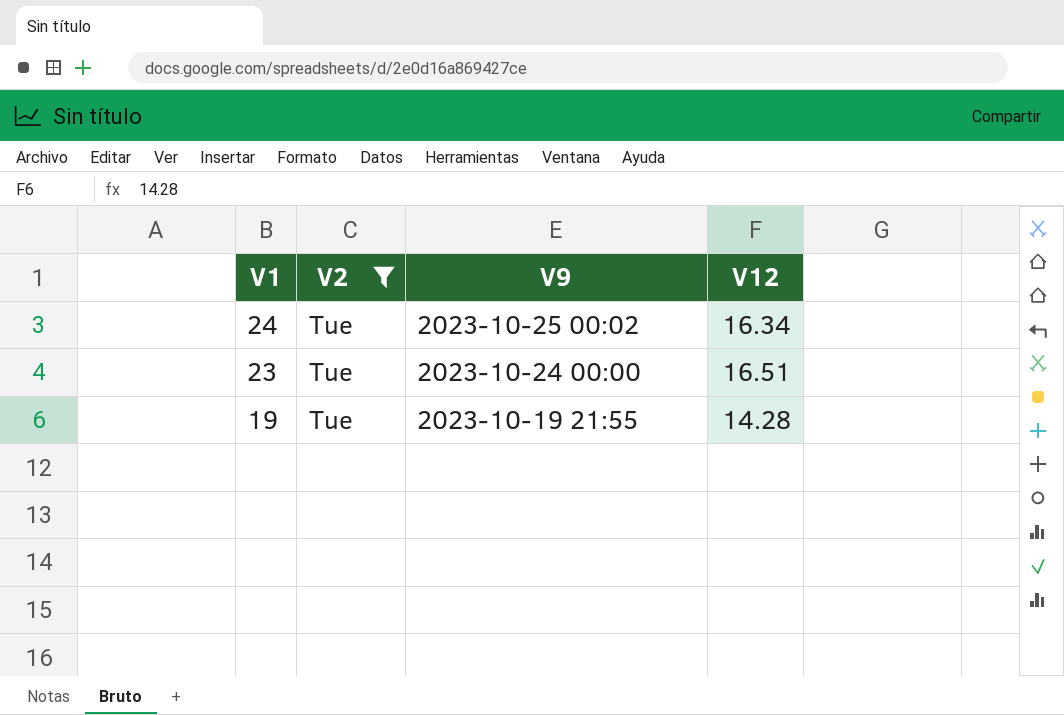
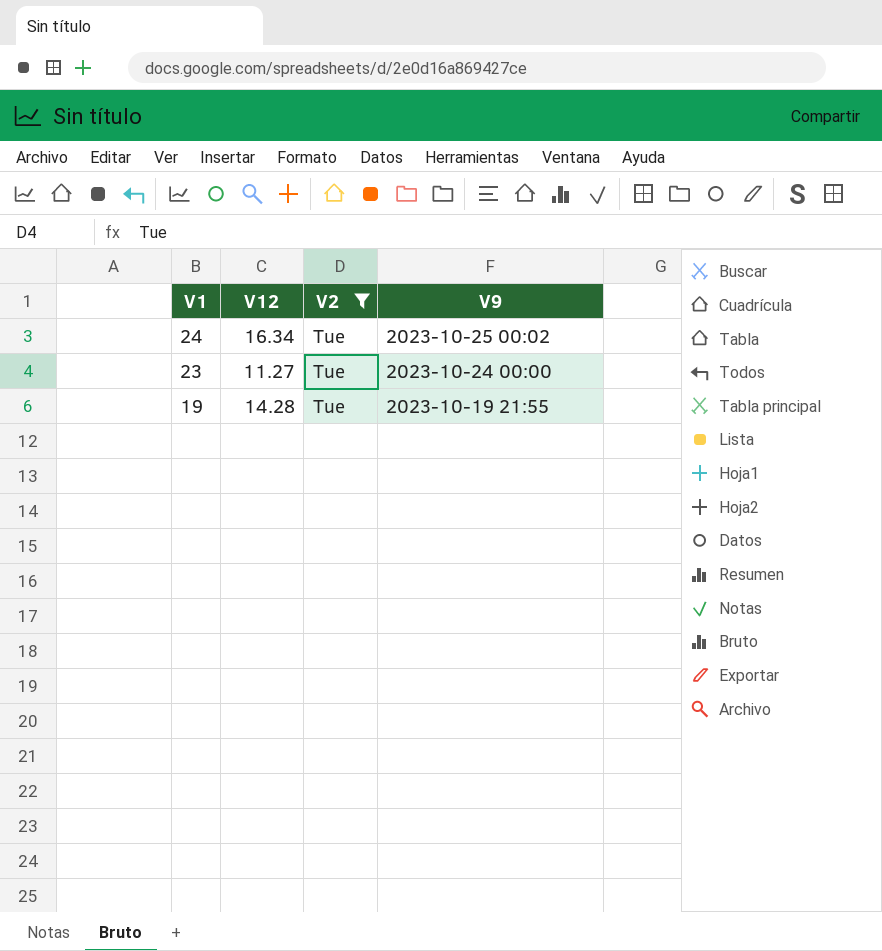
column V12 | position: 4 -> 2
23 | V12: 16.51 -> 11.27

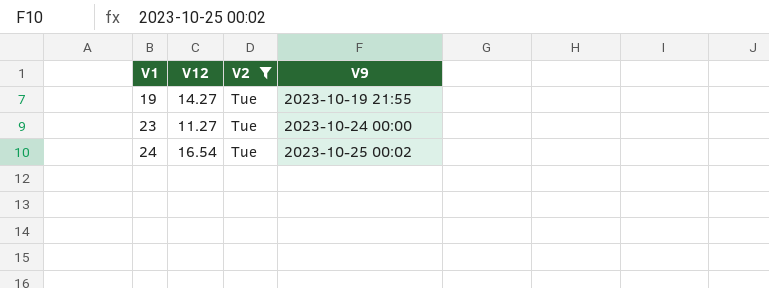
row order: V1 descending -> V1 ascending
19 | V12: 14.28 -> 14.27
24 | V12: 16.34 -> 16.54

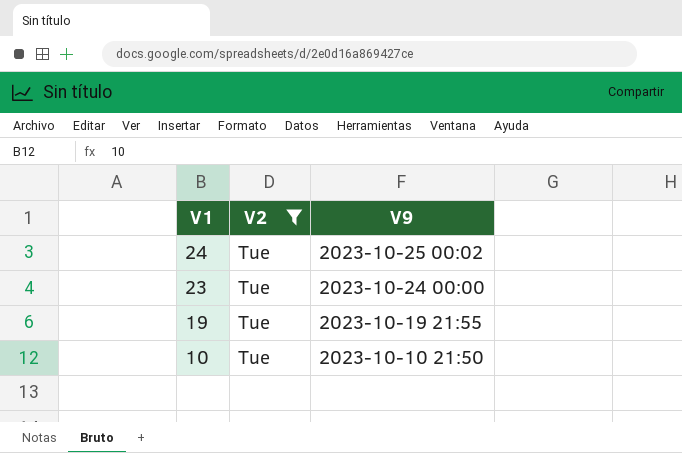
row order: V1 ascending -> V1 descending
column V12 | position: 2 -> none
row 10: none -> Tue | 2023-10-10 21:50

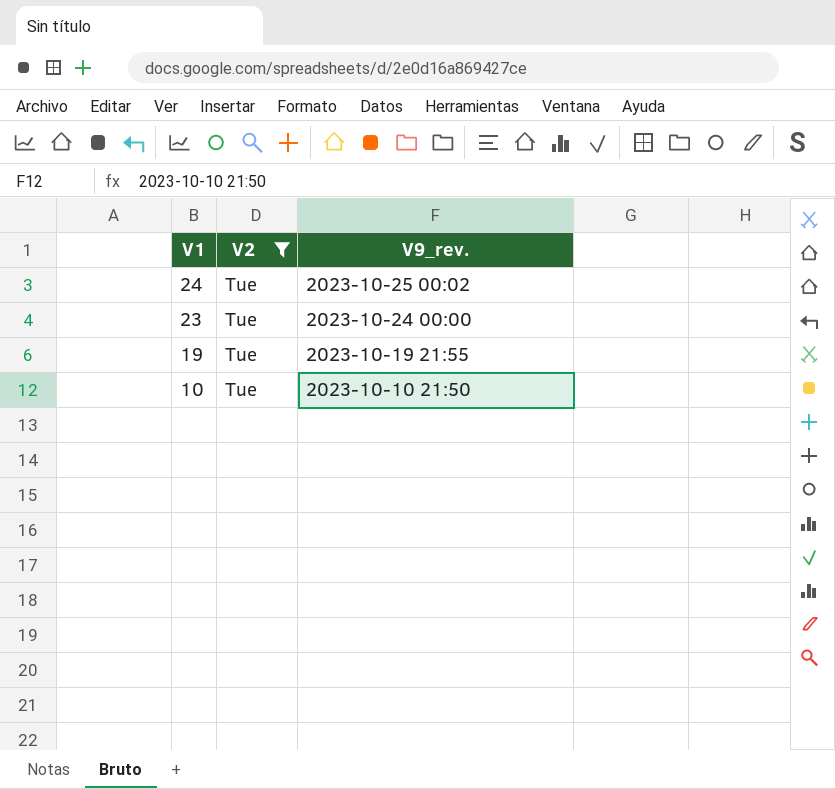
column name: V9 -> V9_rev.

